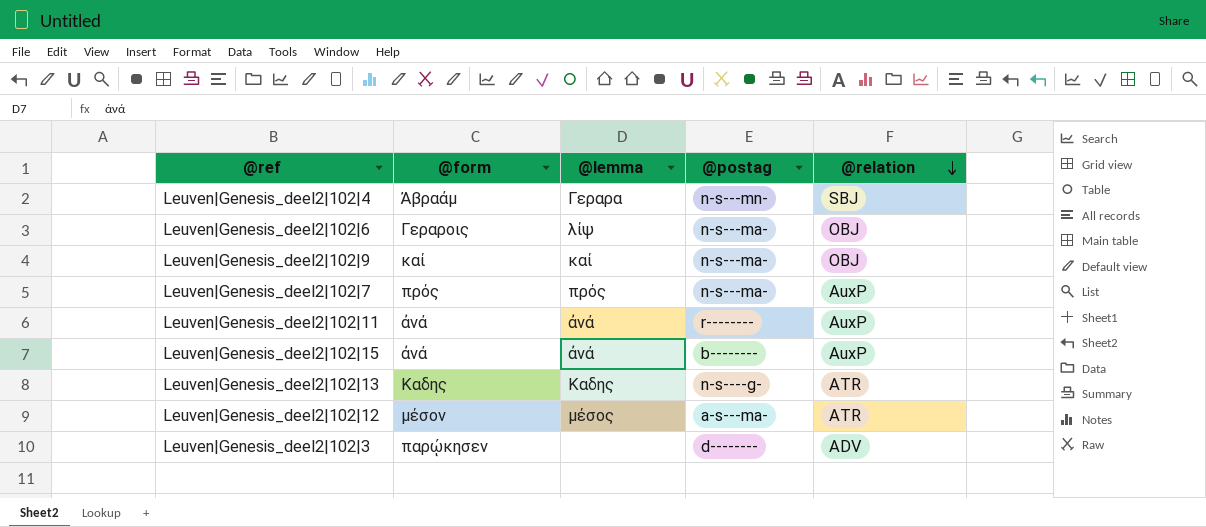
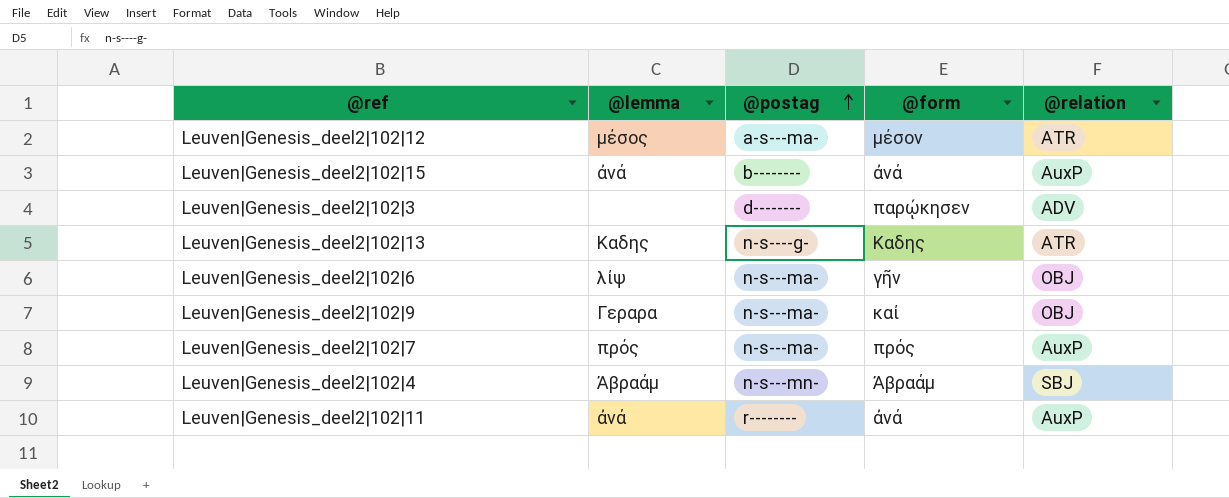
row order: @relation descending -> @postag ascending
column @form | position: 2 -> 4
Leuven|Genesis_deel2|102|6 | @form: Γεραροις -> γῆν
Leuven|Genesis_deel2|102|9 | @lemma: καί -> Γεραρα
Leuven|Genesis_deel2|102|4 | @lemma: Γεραρα -> Ἀβραάμ

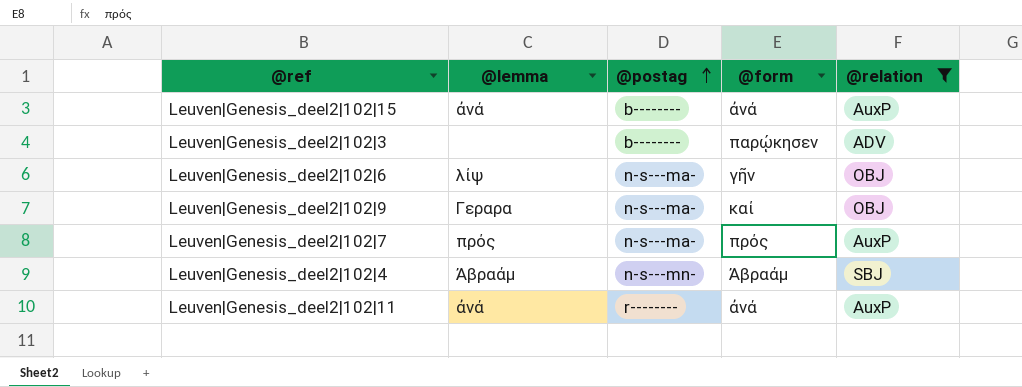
filter: none -> @relation != ATR
Leuven|Genesis_deel2|102|3 | @postag: d-------- -> b--------

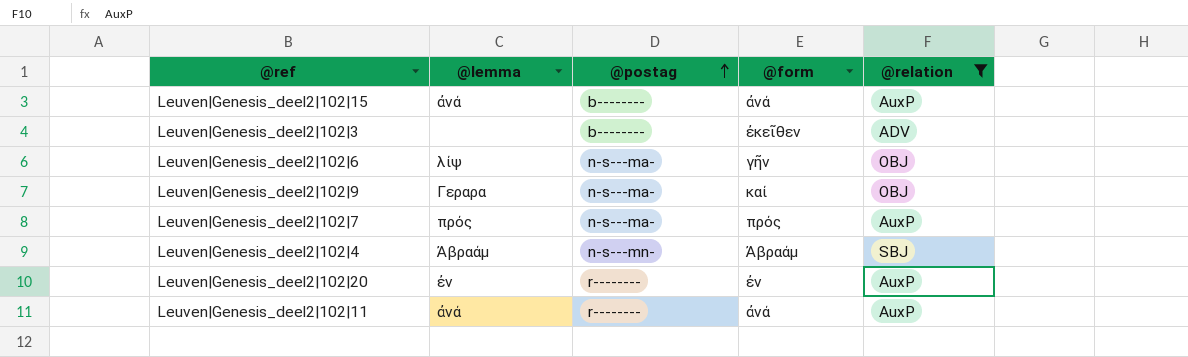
Leuven|Genesis_deel2|102|3 | @form: παρῴκησεν -> ἐκεῖθεν
row Leuven|Genesis_deel2|102|20: none -> ἐν | r-------- | ἐν | AuxP

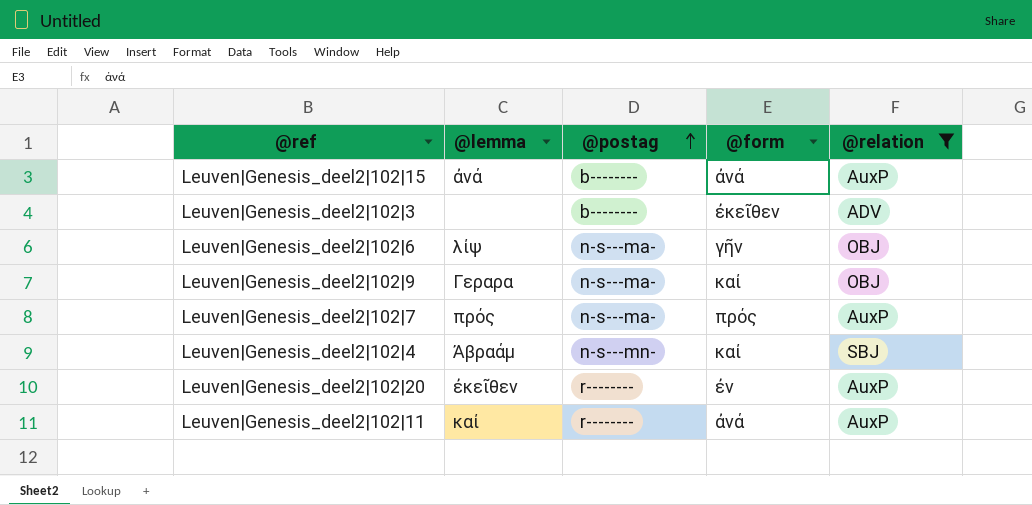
Leuven|Genesis_deel2|102|4 | @form: Ἀβραάμ -> καί
Leuven|Genesis_deel2|102|20 | @lemma: ἐν -> ἐκεῖθεν
Leuven|Genesis_deel2|102|11 | @lemma: ἀνά -> καί

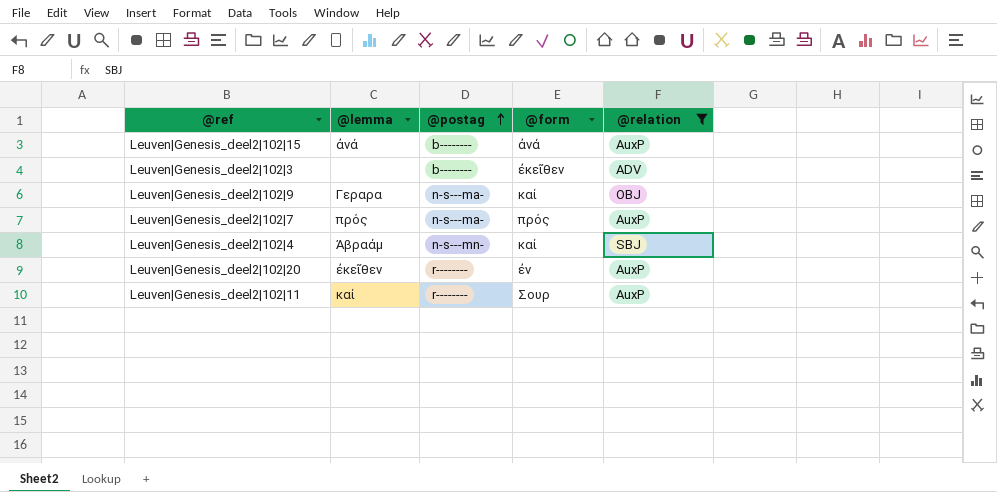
row Leuven|Genesis_deel2|102|6: λίψ | n-s---ma- | γῆν | OBJ -> none
Leuven|Genesis_deel2|102|11 | @form: ἀνά -> Σουρ

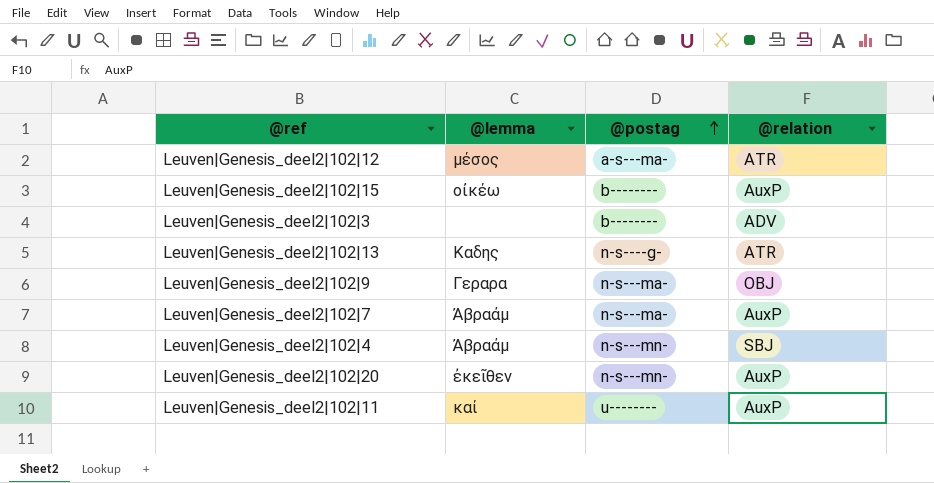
filter: @relation != ATR -> none
column @form | position: 4 -> none
Leuven|Genesis_deel2|102|15 | @lemma: ἀνά -> οἰκέω
Leuven|Genesis_deel2|102|7 | @lemma: πρός -> Ἀβραάμ
Leuven|Genesis_deel2|102|20 | @postag: r-------- -> n-s---mn-
Leuven|Genesis_deel2|102|11 | @postag: r-------- -> u--------

